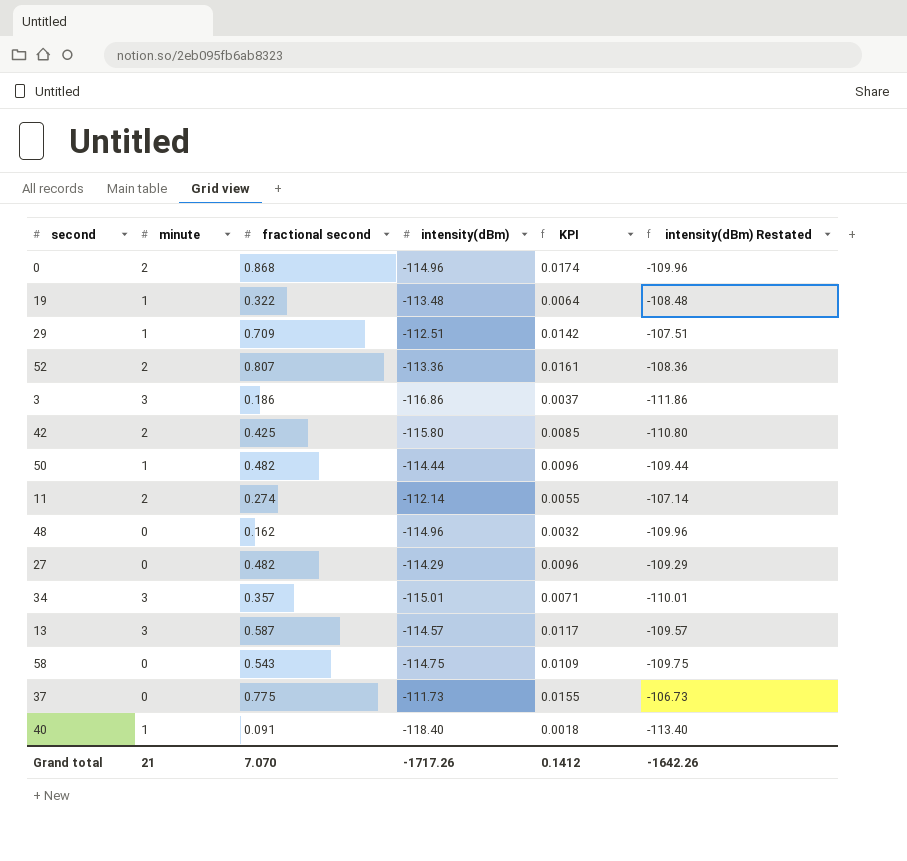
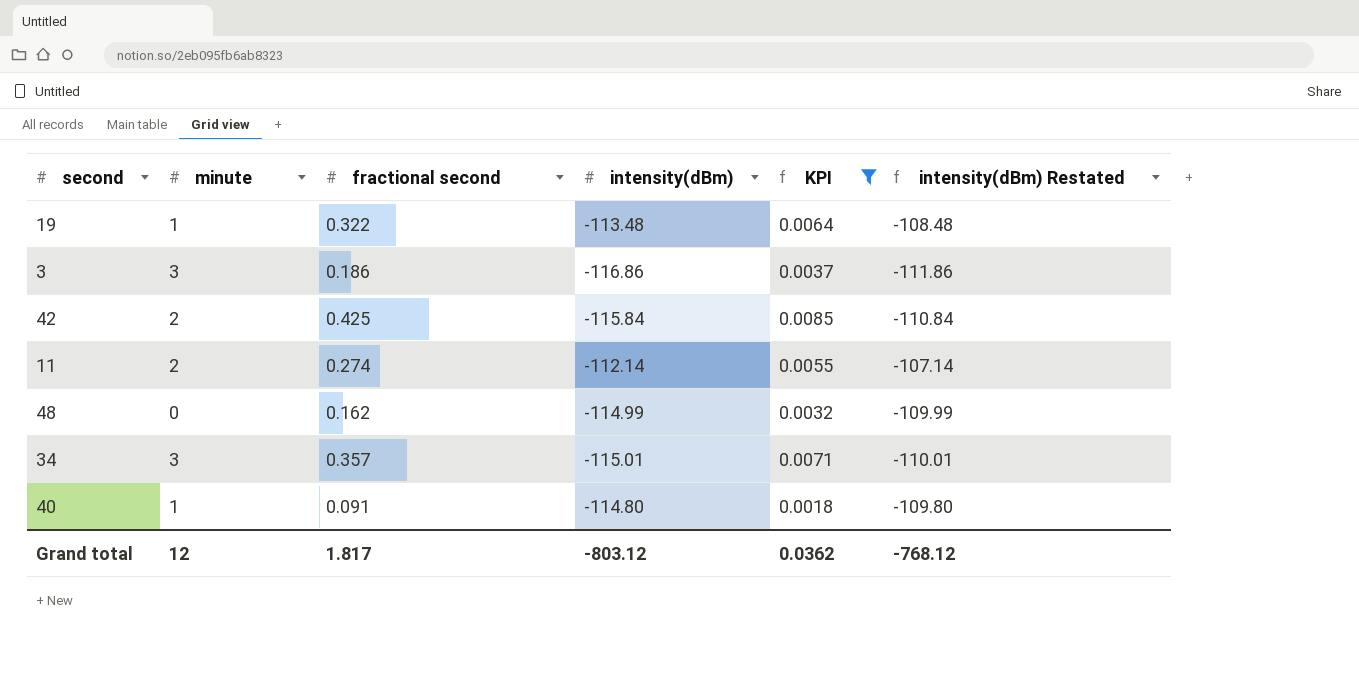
filter: none -> KPI <= 0.0085
42 | intensity(dBm): -115.80 -> -115.84
42 | intensity(dBm) Restated: -110.80 -> -110.84
48 | intensity(dBm): -114.96 -> -114.99
48 | intensity(dBm) Restated: -109.96 -> -109.99
40 | intensity(dBm): -118.40 -> -114.80
40 | intensity(dBm) Restated: -113.40 -> -109.80
Grand total | minute: 21 -> 12
Grand total | fractional second: 7.070 -> 1.817
Grand total | intensity(dBm): -1717.26 -> -803.12
Grand total | KPI: 0.1412 -> 0.0362
Grand total | intensity(dBm) Restated: -1642.26 -> -768.12

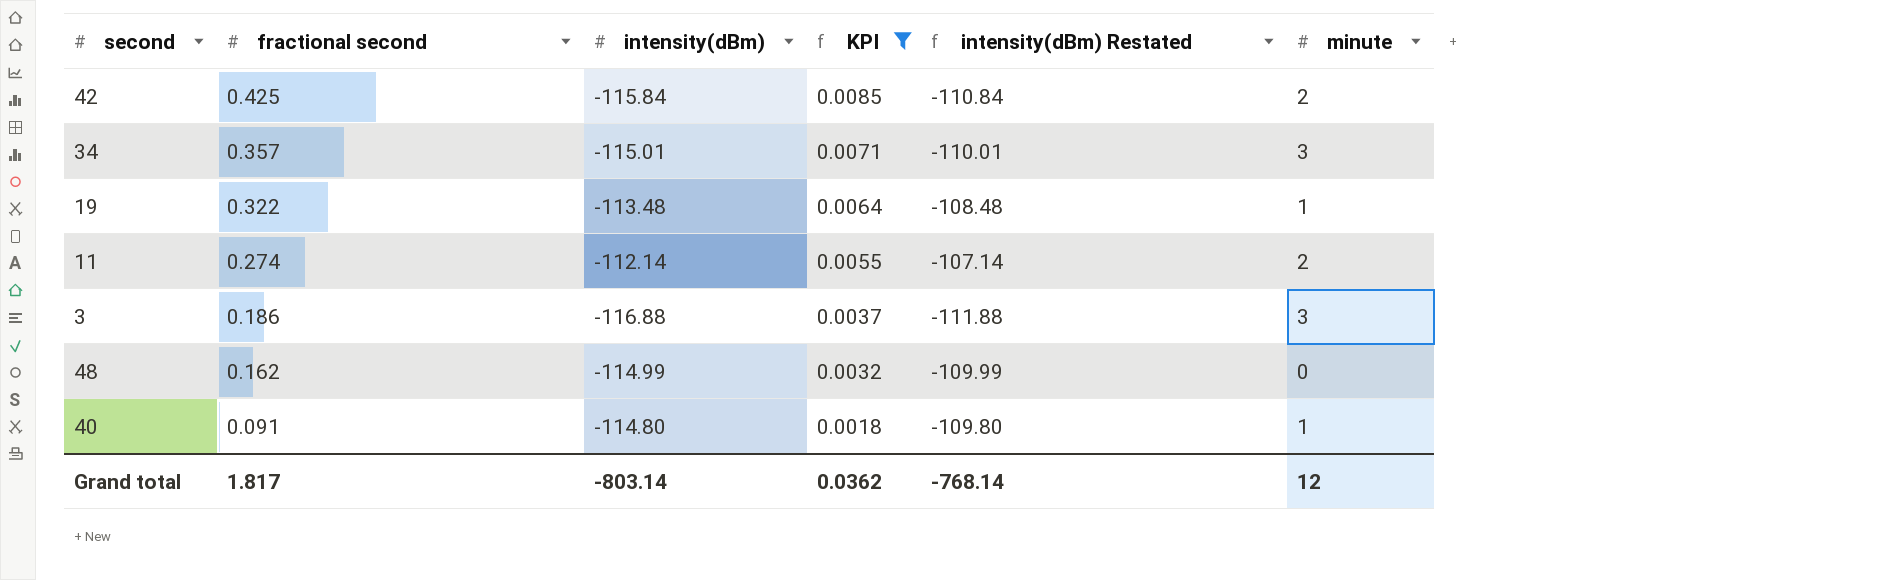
row order: none -> fractional second descending
column minute | position: 2 -> 6
3 | intensity(dBm): -116.86 -> -116.88
3 | intensity(dBm) Restated: -111.86 -> -111.88
Grand total | intensity(dBm): -803.12 -> -803.14
Grand total | intensity(dBm) Restated: -768.12 -> -768.14

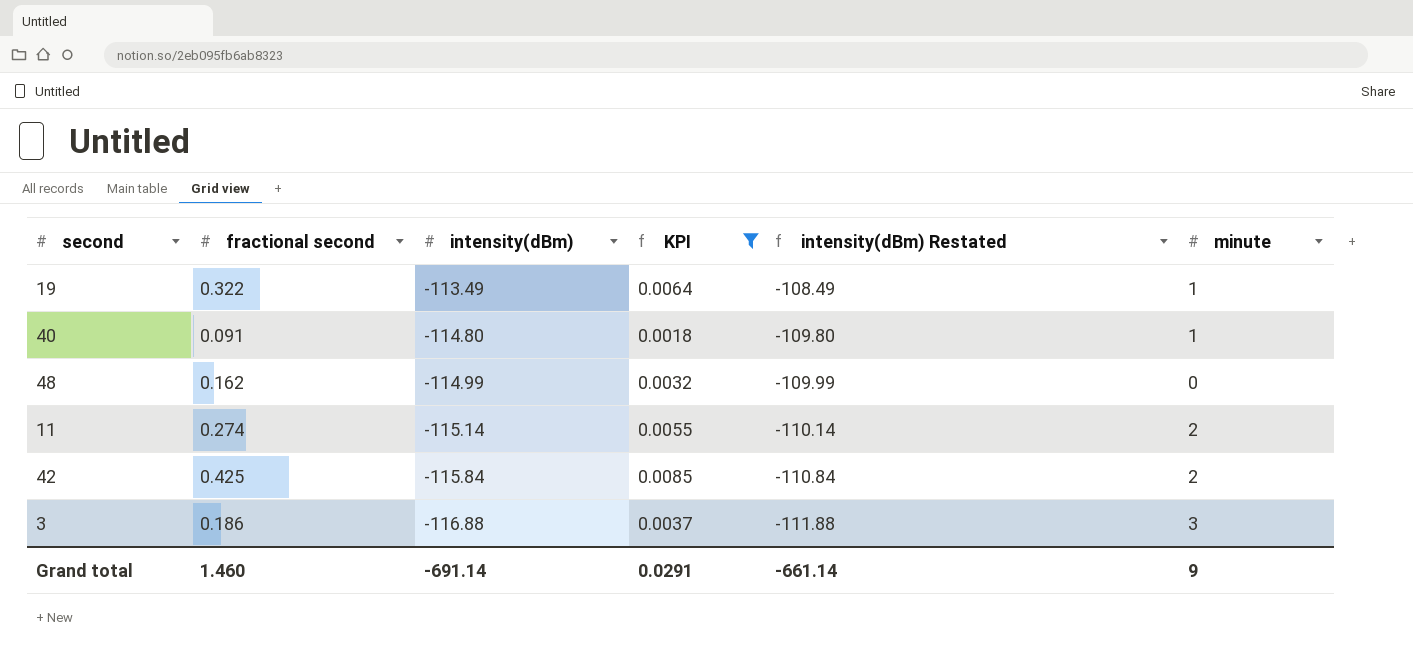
row order: fractional second descending -> intensity(dBm) descending
row 34: 0.357 | -115.01 | 0.0071 | -110.01 | 3 -> none
19 | intensity(dBm): -113.48 -> -113.49
19 | intensity(dBm) Restated: -108.48 -> -108.49
11 | intensity(dBm): -112.14 -> -115.14
11 | intensity(dBm) Restated: -107.14 -> -110.14
Grand total | fractional second: 1.817 -> 1.460
Grand total | intensity(dBm): -803.14 -> -691.14
Grand total | KPI: 0.0362 -> 0.0291
Grand total | intensity(dBm) Restated: -768.14 -> -661.14
Grand total | minute: 12 -> 9

